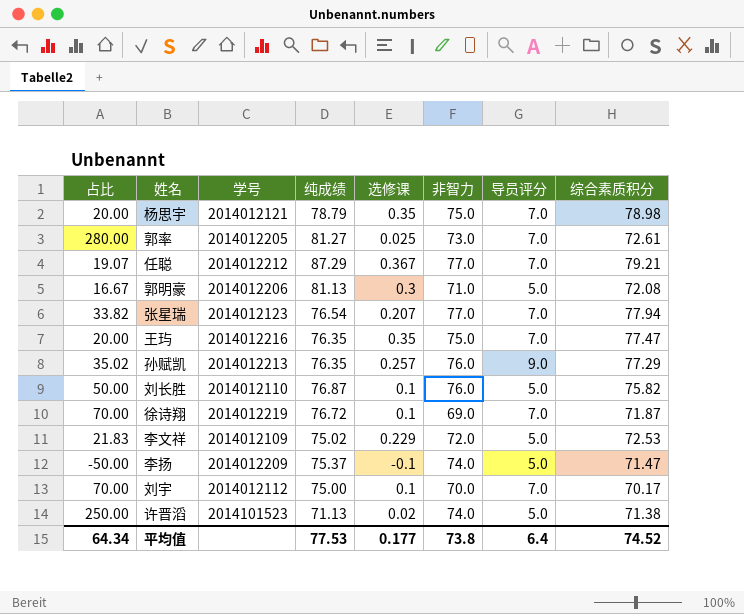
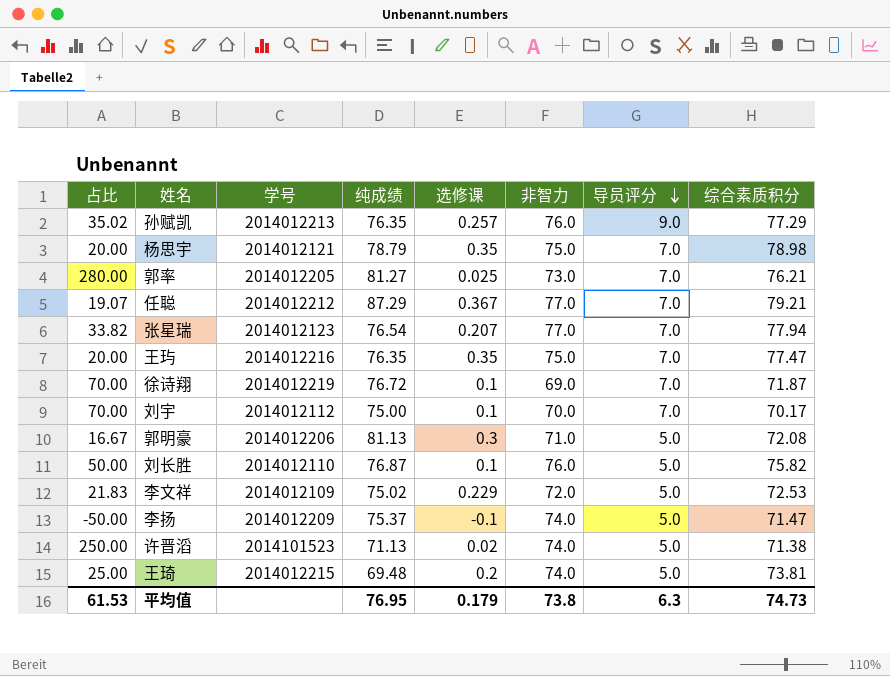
row order: none -> 导员评分 descending
郭率 | 综合素质积分: 72.61 -> 76.21
row 王琦: none -> 25.00 | 2014012215 | 69.48 | 0.2 | 74.0 | 5.0 | 73.81
平均值 | 占比: 64.34 -> 61.53
平均值 | 纯成绩: 77.53 -> 76.95
平均值 | 选修课: 0.177 -> 0.179
平均值 | 导员评分: 6.4 -> 6.3
平均值 | 综合素质积分: 74.52 -> 74.73

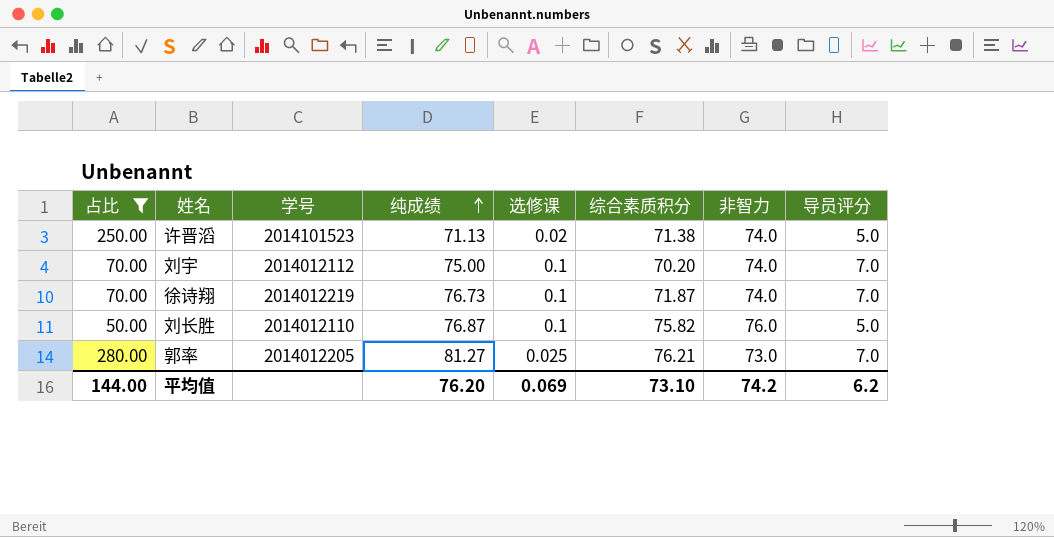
filter: none -> 占比 >= 50.00
row order: 导员评分 descending -> 纯成绩 ascending
column 综合素质积分 | position: 8 -> 6
刘宇 | 综合素质积分: 70.17 -> 70.20
刘宇 | 非智力: 70.0 -> 74.0
徐诗翔 | 纯成绩: 76.72 -> 76.73
徐诗翔 | 非智力: 69.0 -> 74.0
平均值 | 占比: 61.53 -> 144.00
平均值 | 纯成绩: 76.95 -> 76.20
平均值 | 选修课: 0.179 -> 0.069
平均值 | 综合素质积分: 74.73 -> 73.10
平均值 | 非智力: 73.8 -> 74.2
平均值 | 导员评分: 6.3 -> 6.2

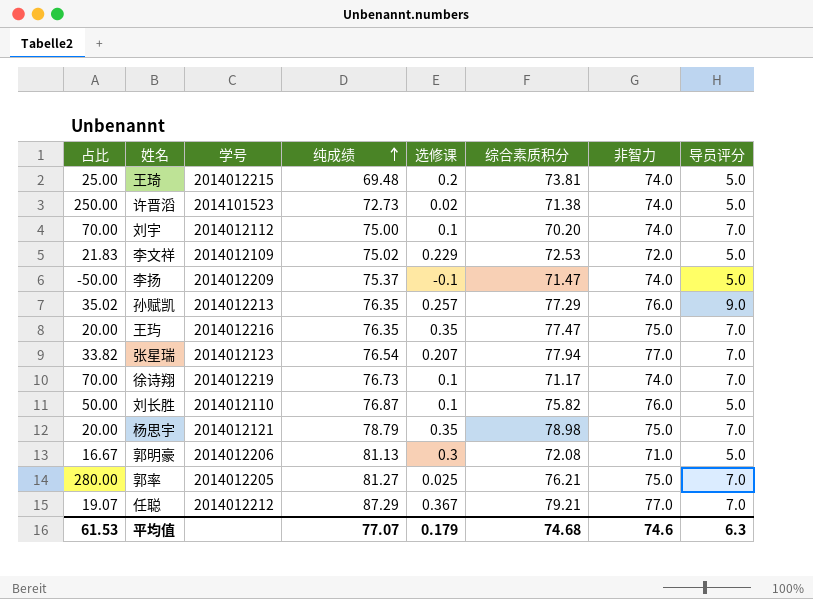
filter: 占比 >= 50.00 -> none
许晋滔 | 纯成绩: 71.13 -> 72.73
徐诗翔 | 综合素质积分: 71.87 -> 71.17
郭率 | 非智力: 73.0 -> 75.0
平均值 | 占比: 144.00 -> 61.53
平均值 | 纯成绩: 76.20 -> 77.07
平均值 | 选修课: 0.069 -> 0.179
平均值 | 综合素质积分: 73.10 -> 74.68
平均值 | 非智力: 74.2 -> 74.6
平均值 | 导员评分: 6.2 -> 6.3

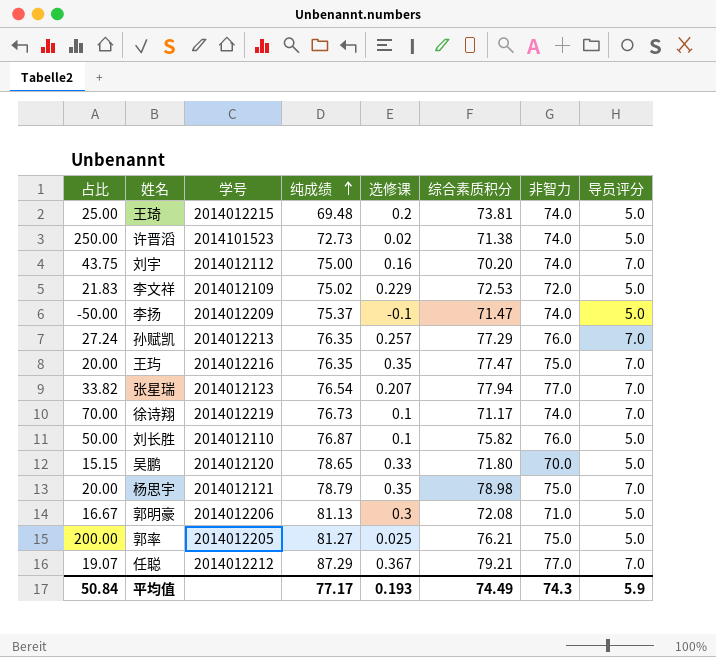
刘宇 | 占比: 70.00 -> 43.75
刘宇 | 选修课: 0.1 -> 0.16
孙赋凯 | 占比: 35.02 -> 27.24
孙赋凯 | 导员评分: 9.0 -> 7.0
row 吴鹏: none -> 15.15 | 2014012120 | 78.65 | 0.33 | 71.80 | 70.0 | 5.0
郭率 | 占比: 280.00 -> 200.00
郭率 | 导员评分: 7.0 -> 5.0
平均值 | 占比: 61.53 -> 50.84
平均值 | 纯成绩: 77.07 -> 77.17
平均值 | 选修课: 0.179 -> 0.193
平均值 | 综合素质积分: 74.68 -> 74.49
平均值 | 非智力: 74.6 -> 74.3
平均值 | 导员评分: 6.3 -> 5.9

